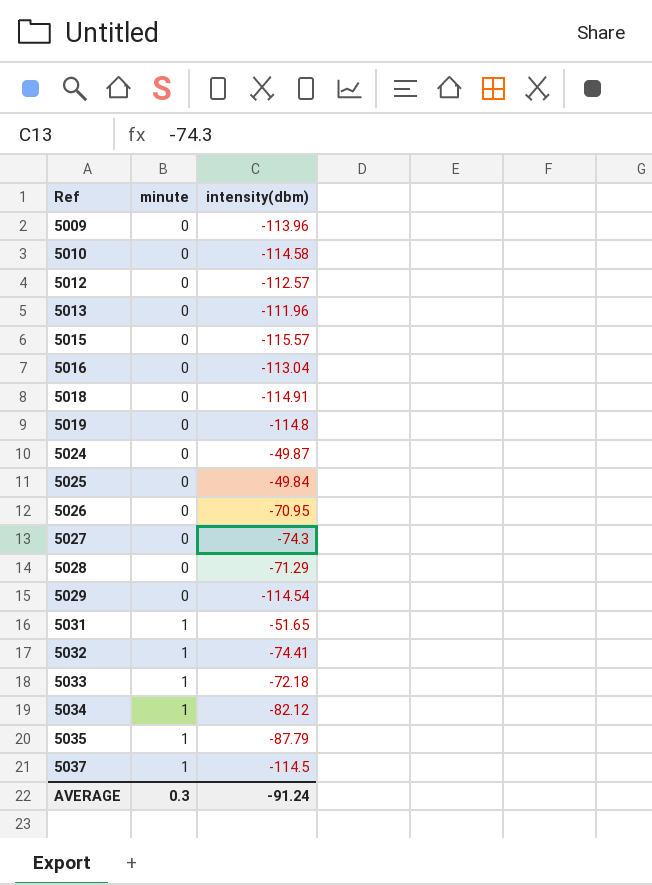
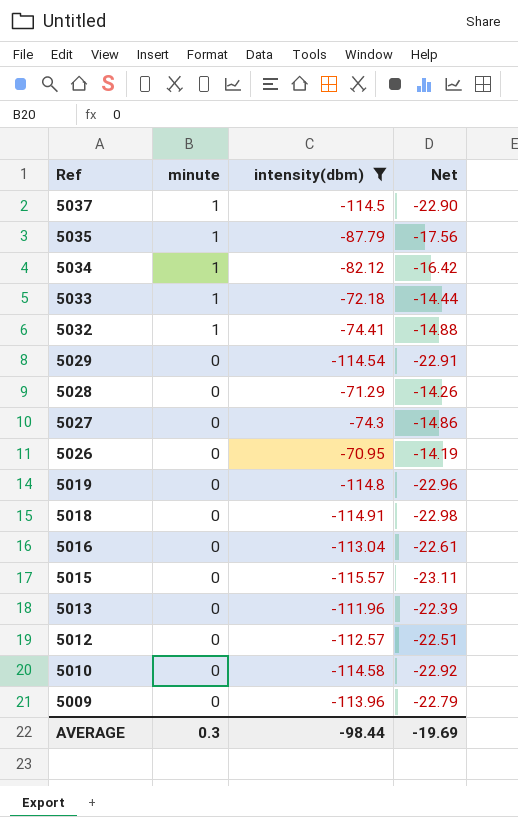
filter: none -> intensity(dbm) <= -70.95
row order: Ref ascending -> Ref descending
column Net | formula: none -> [intensity(dbm)] * 0.2
AVERAGE | intensity(dbm): -91.24 -> -98.44

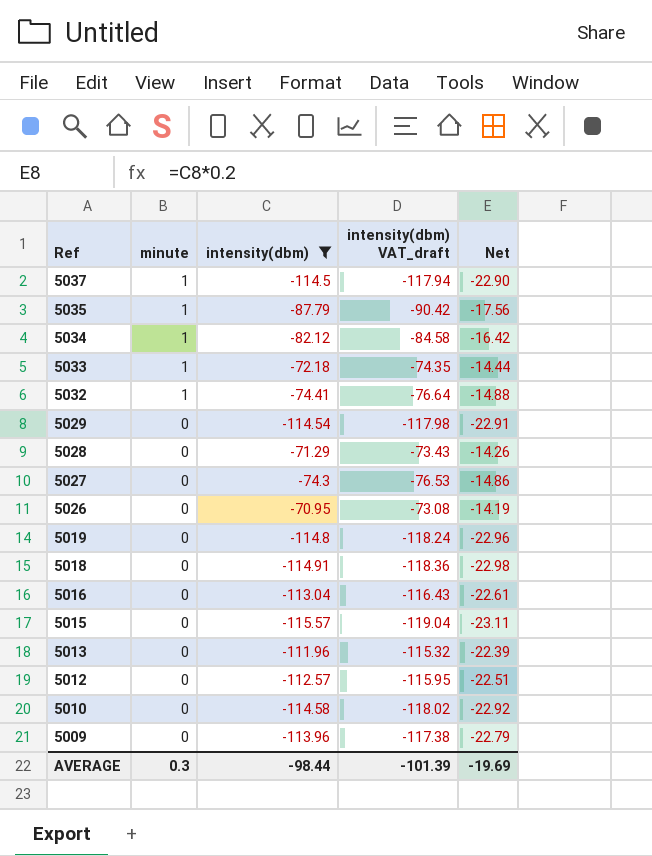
column intensity(dbm) VAT_draft | formula: none -> [intensity(dbm)] * 1.03

